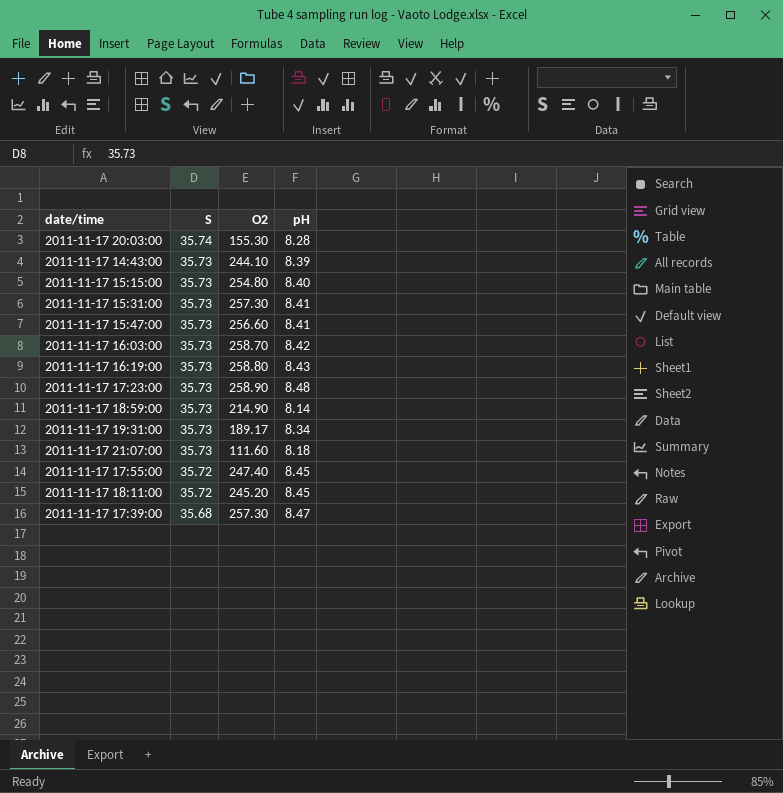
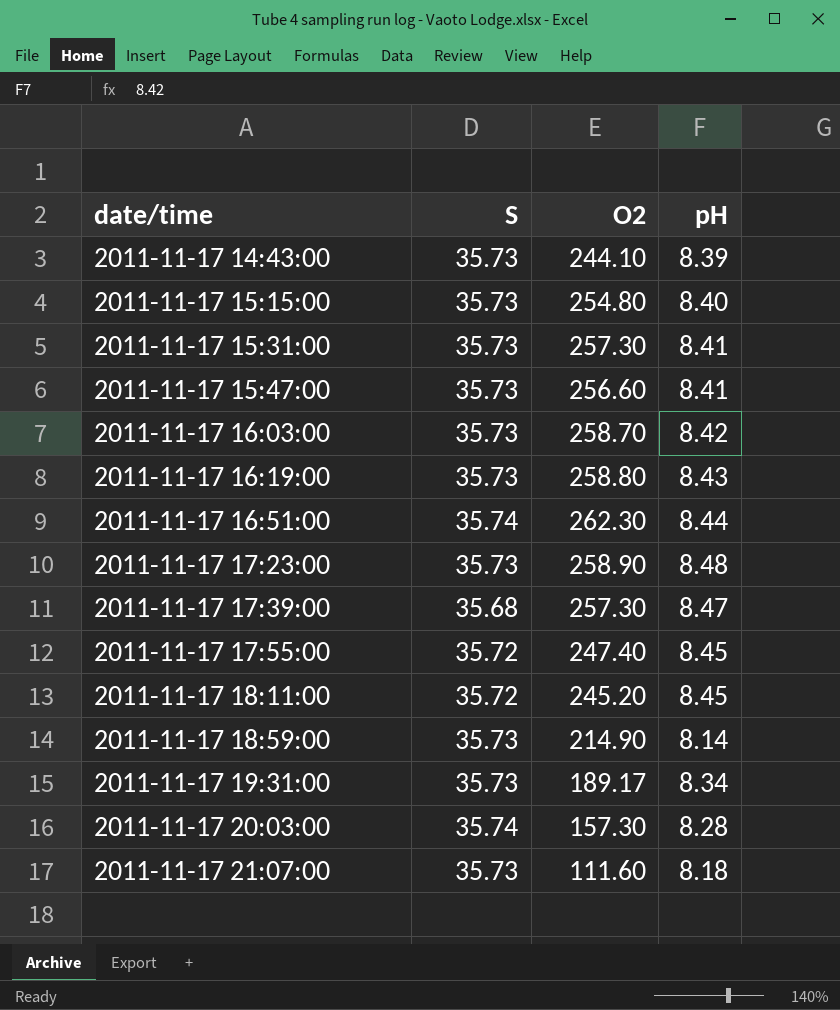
row order: S descending -> date/time ascending
row 2011-11-17 16:51:00: none -> 35.74 | 262.30 | 8.44
2011-11-17 20:03:00 | O2: 155.30 -> 157.30

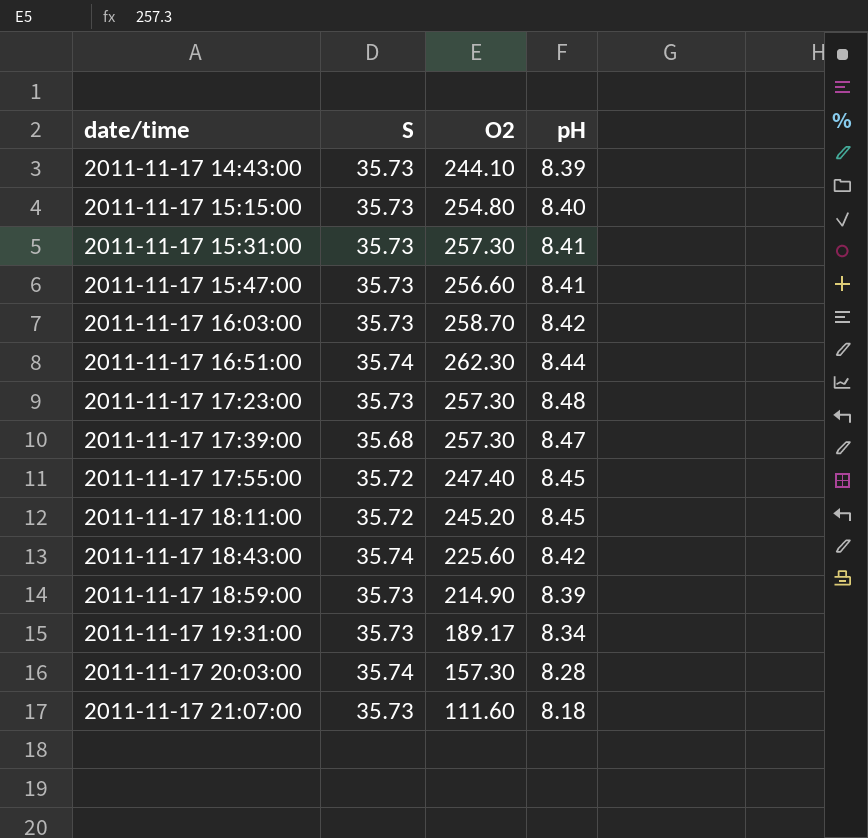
row 2011-11-17 16:19:00: 35.73 | 258.80 | 8.43 -> none
2011-11-17 17:23:00 | O2: 258.90 -> 257.30
row 2011-11-17 18:43:00: none -> 35.74 | 225.60 | 8.42
2011-11-17 18:59:00 | pH: 8.14 -> 8.39

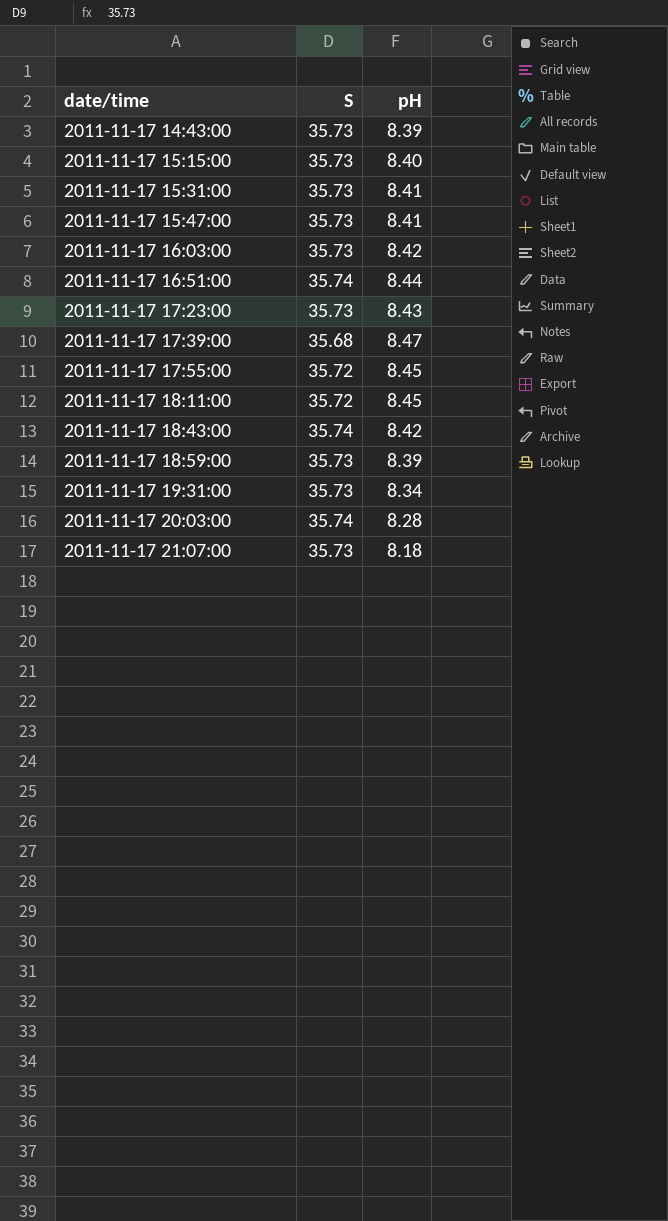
column O2 | position: 3 -> none
2011-11-17 17:23:00 | pH: 8.48 -> 8.43

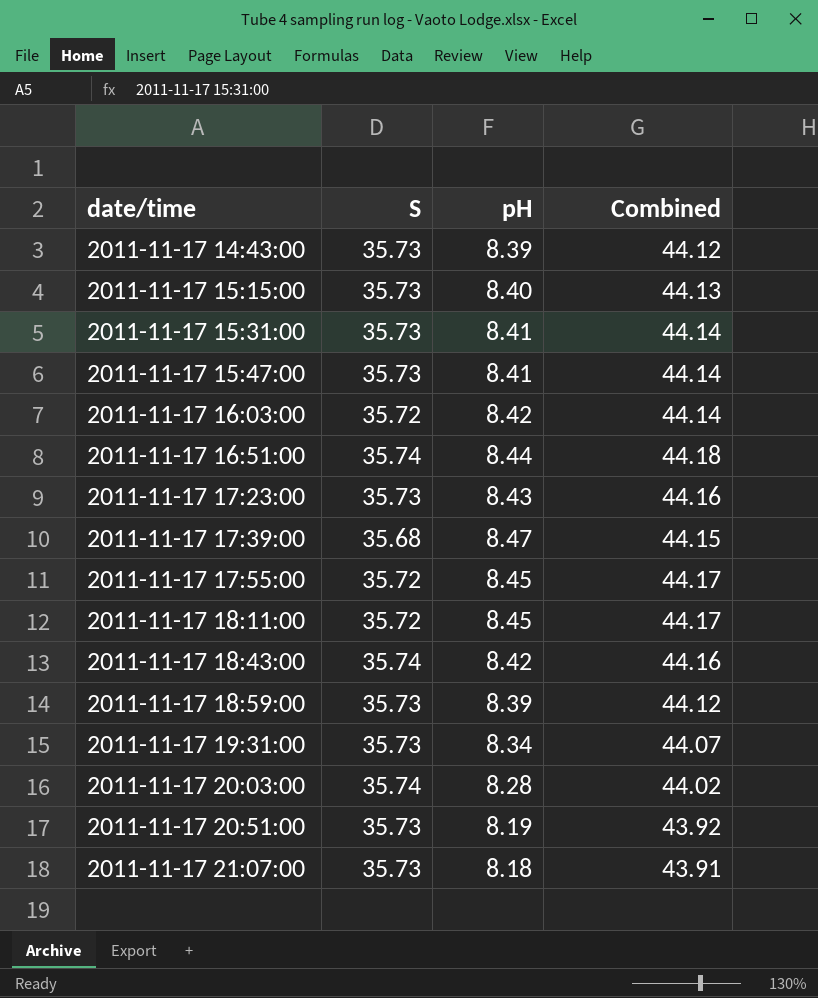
column Combined | formula: none -> [S] + [pH]
2011-11-17 16:03:00 | S: 35.73 -> 35.72
row 2011-11-17 20:51:00: none -> 35.73 | 8.19 | 43.92

